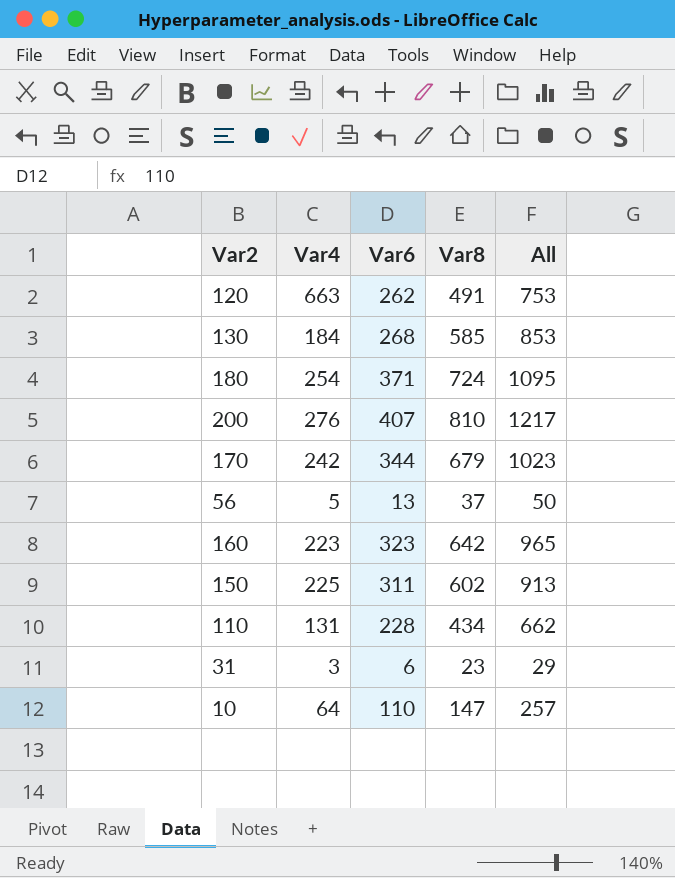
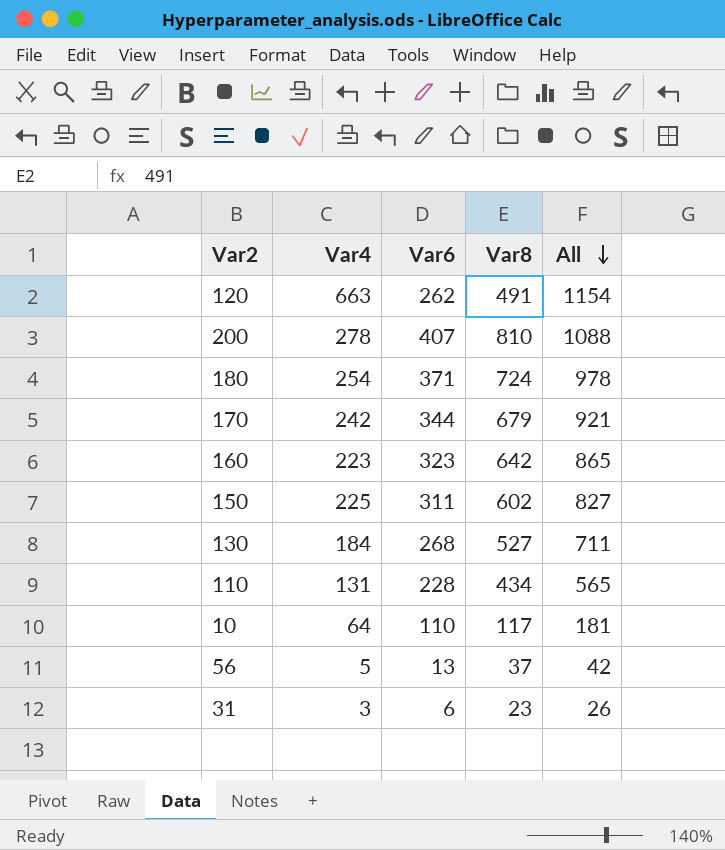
row order: none -> All descending
column All | formula: [Var6] + [Var8] -> [Var4] + [Var8]
200 | Var4: 276 -> 278
130 | Var8: 585 -> 527
10 | Var8: 147 -> 117

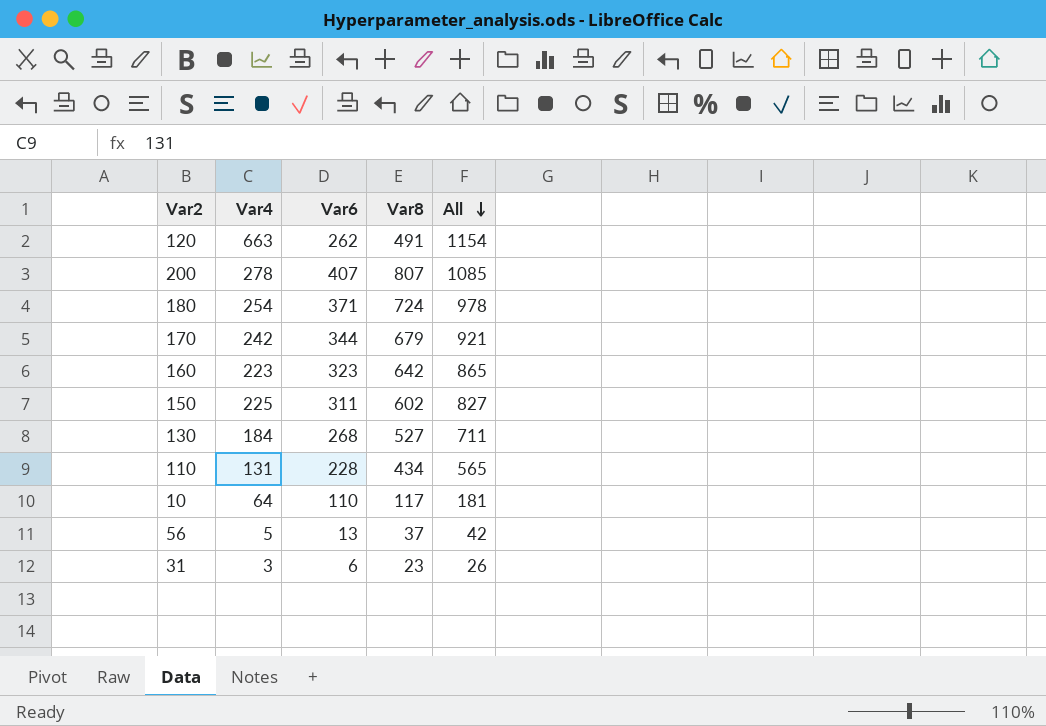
200 | Var8: 810 -> 807
200 | All: 1088 -> 1085

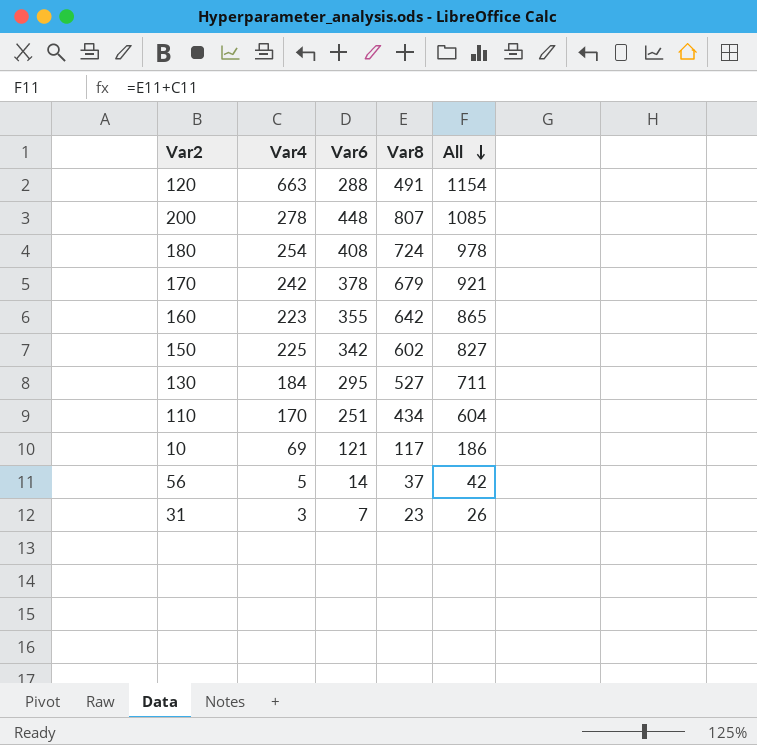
120 | Var6: 262 -> 288
200 | Var6: 407 -> 448
180 | Var6: 371 -> 408
170 | Var6: 344 -> 378
160 | Var6: 323 -> 355
150 | Var6: 311 -> 342
130 | Var6: 268 -> 295
110 | Var4: 131 -> 170
110 | Var6: 228 -> 251
110 | All: 565 -> 604
10 | Var4: 64 -> 69
10 | Var6: 110 -> 121
10 | All: 181 -> 186
56 | Var6: 13 -> 14
31 | Var6: 6 -> 7

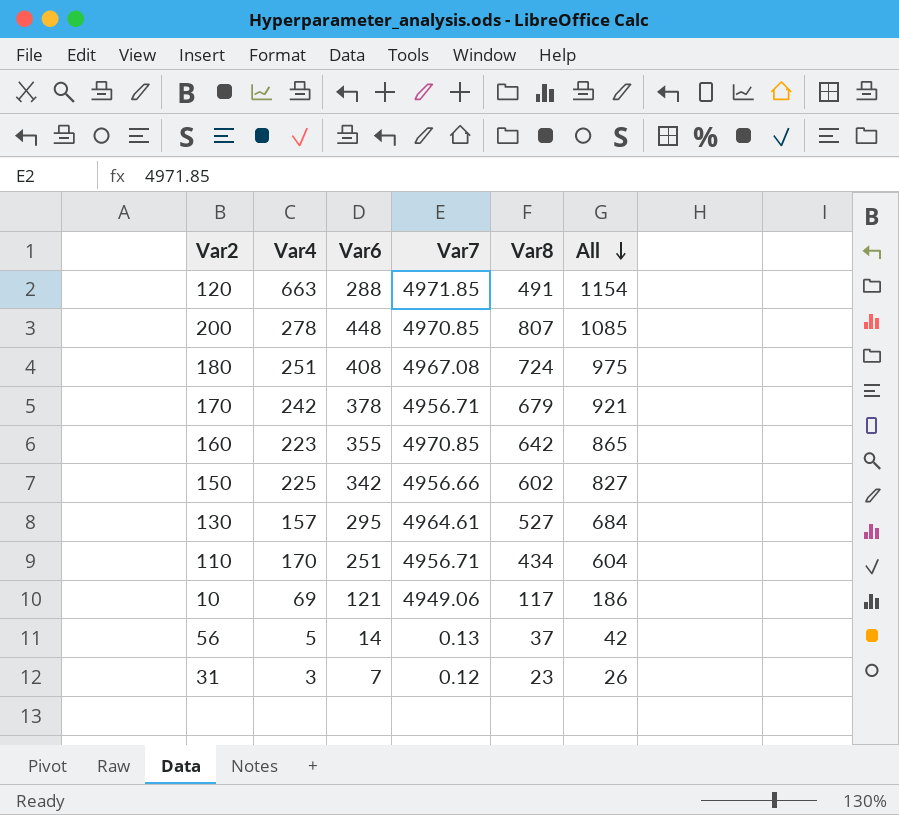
column Var7 | position: none -> 4
180 | Var4: 254 -> 251
180 | All: 978 -> 975
130 | Var4: 184 -> 157
130 | All: 711 -> 684

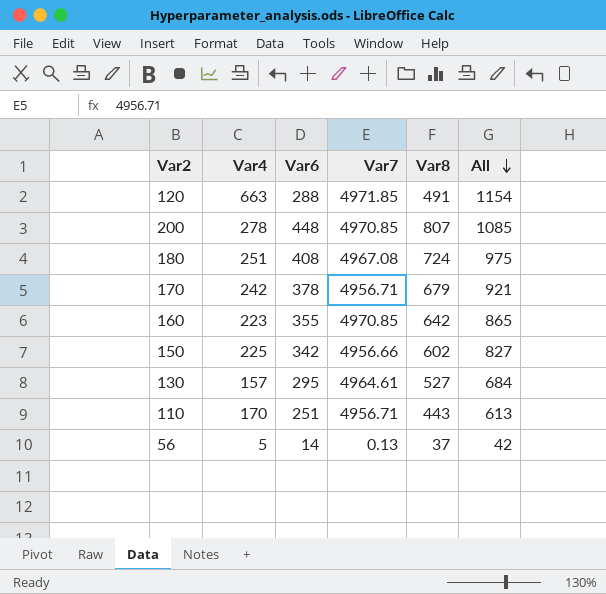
row 10: 69 | 121 | 4949.06 | 117 | 186 -> none
row 31: 3 | 7 | 0.12 | 23 | 26 -> none
110 | Var8: 434 -> 443
110 | All: 604 -> 613

